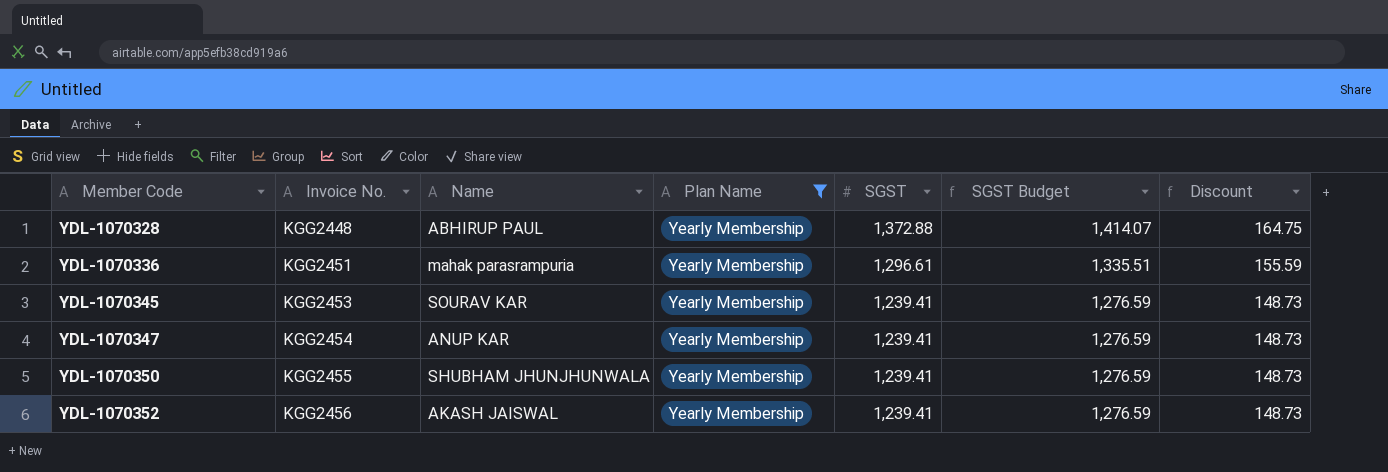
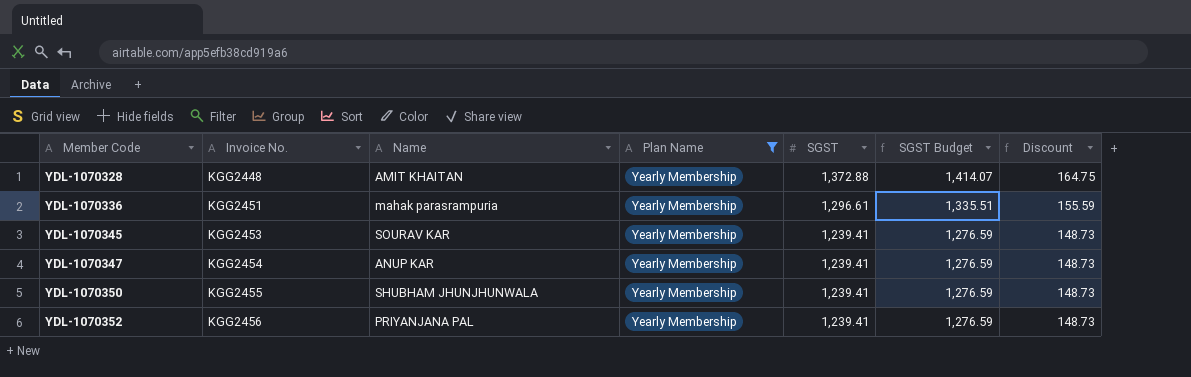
YDL-1070328 | Name: ABHIRUP PAUL -> AMIT KHAITAN
YDL-1070352 | Name: AKASH JAISWAL -> PRIYANJANA PAL

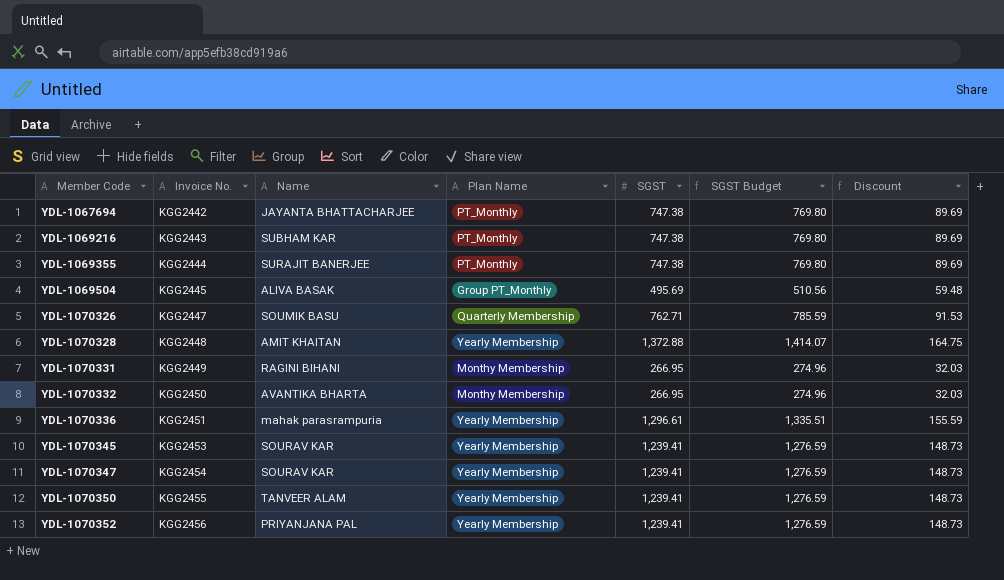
filter: Plan Name = Yearly Membership -> none
YDL-1070347 | Name: ANUP KAR -> SOURAV KAR
YDL-1070350 | Name: SHUBHAM JHUNJHUNWALA -> TANVEER ALAM

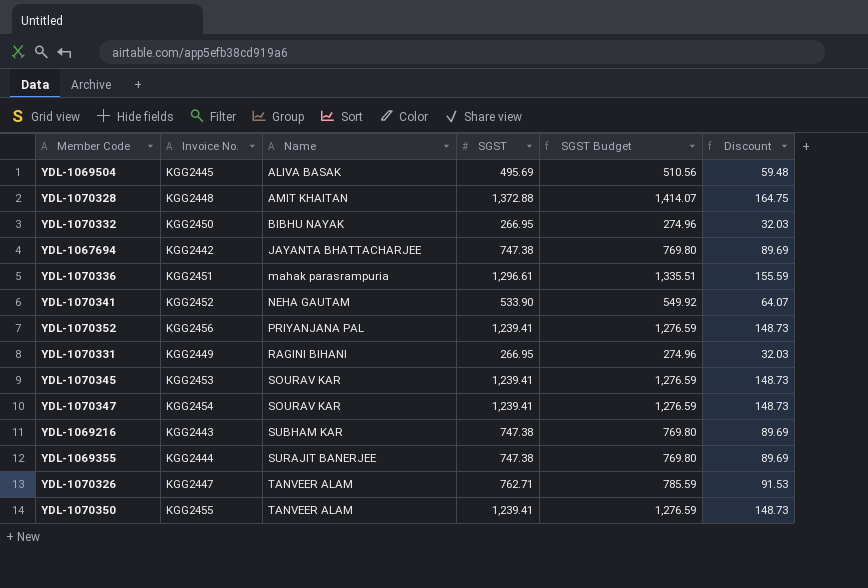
row order: Member Code ascending -> Name ascending
column Plan Name | position: 4 -> none
YDL-1070332 | Name: AVANTIKA BHARTA -> BIBHU NAYAK
row YDL-1070341: none -> KGG2452 | NEHA GAUTAM | 533.90 | 549.92 | 64.07
YDL-1070326 | Name: SOUMIK BASU -> TANVEER ALAM

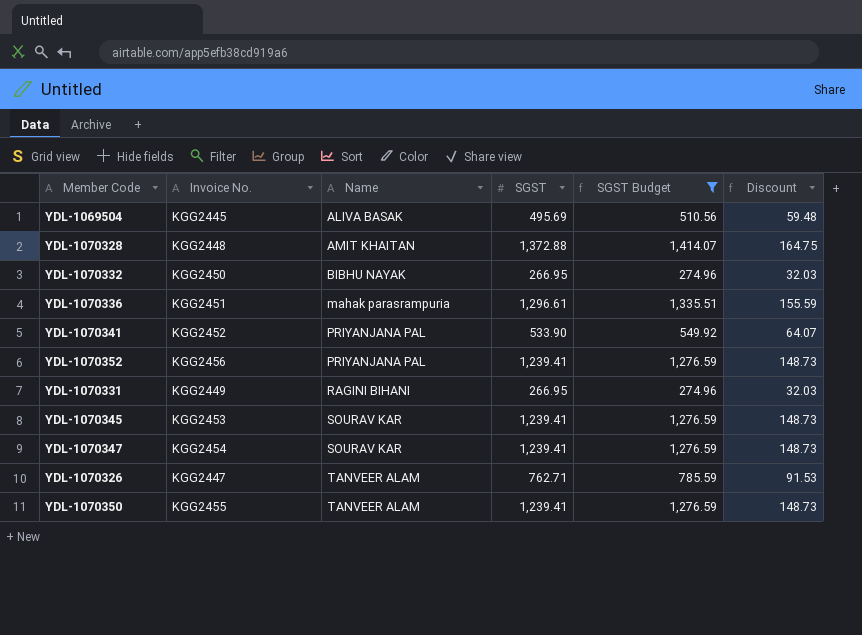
filter: none -> SGST Budget != 769.80
YDL-1070341 | Name: NEHA GAUTAM -> PRIYANJANA PAL

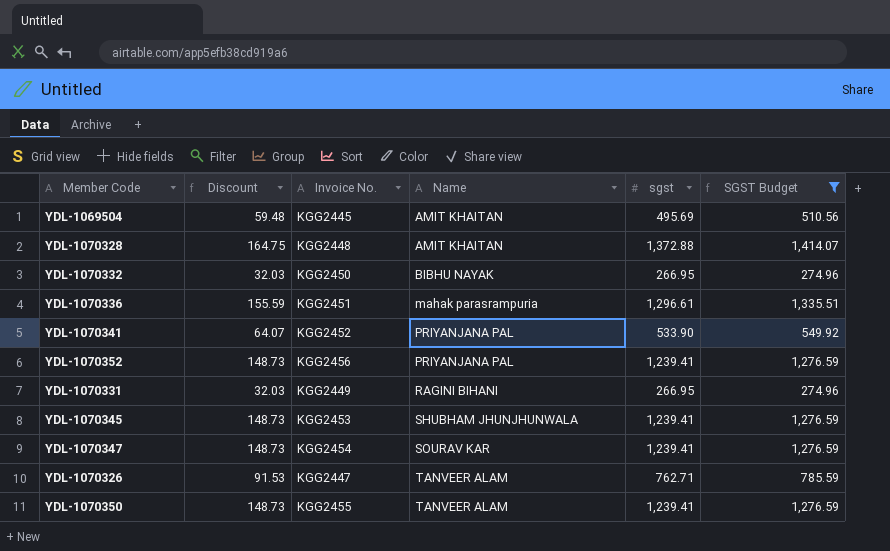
column Discount | position: 6 -> 2
column name: SGST -> sgst
YDL-1069504 | Name: ALIVA BASAK -> AMIT KHAITAN
YDL-1070345 | Name: SOURAV KAR -> SHUBHAM JHUNJHUNWALA

